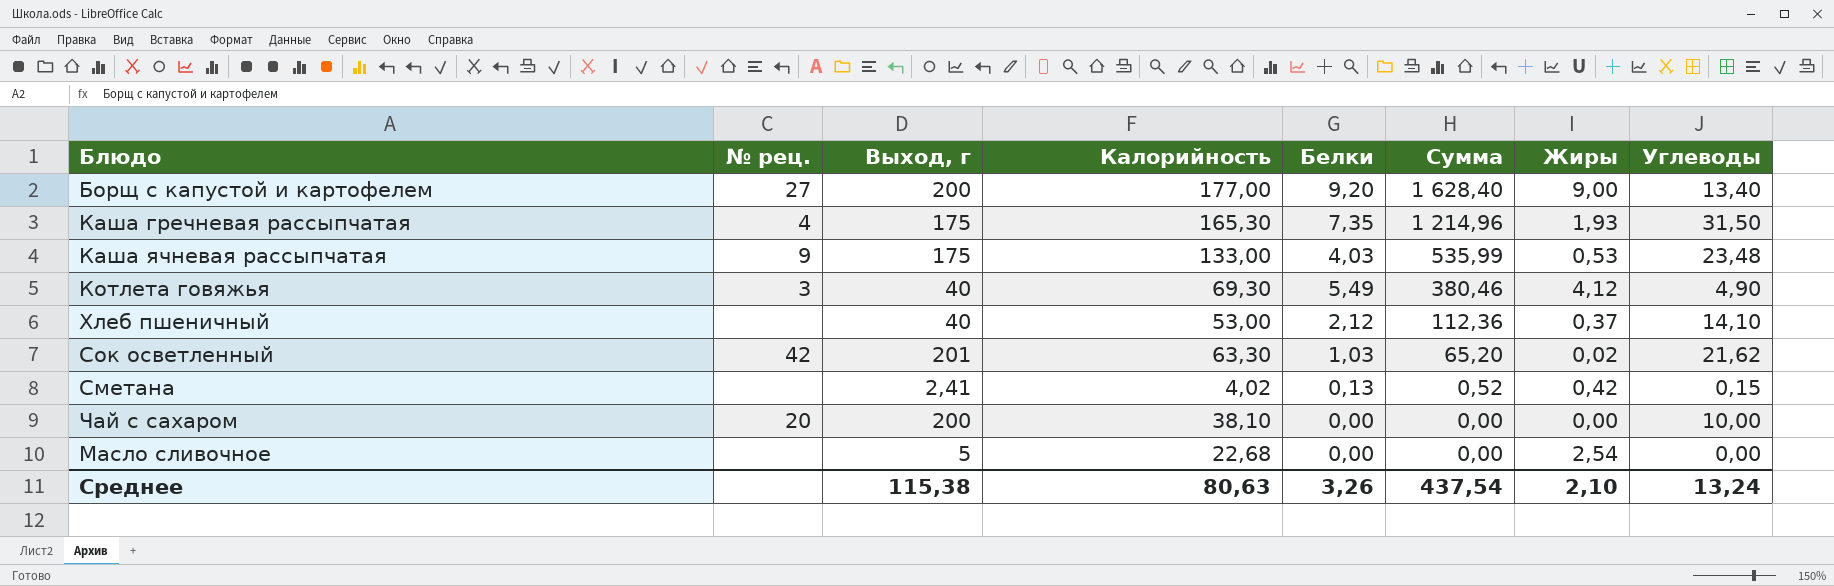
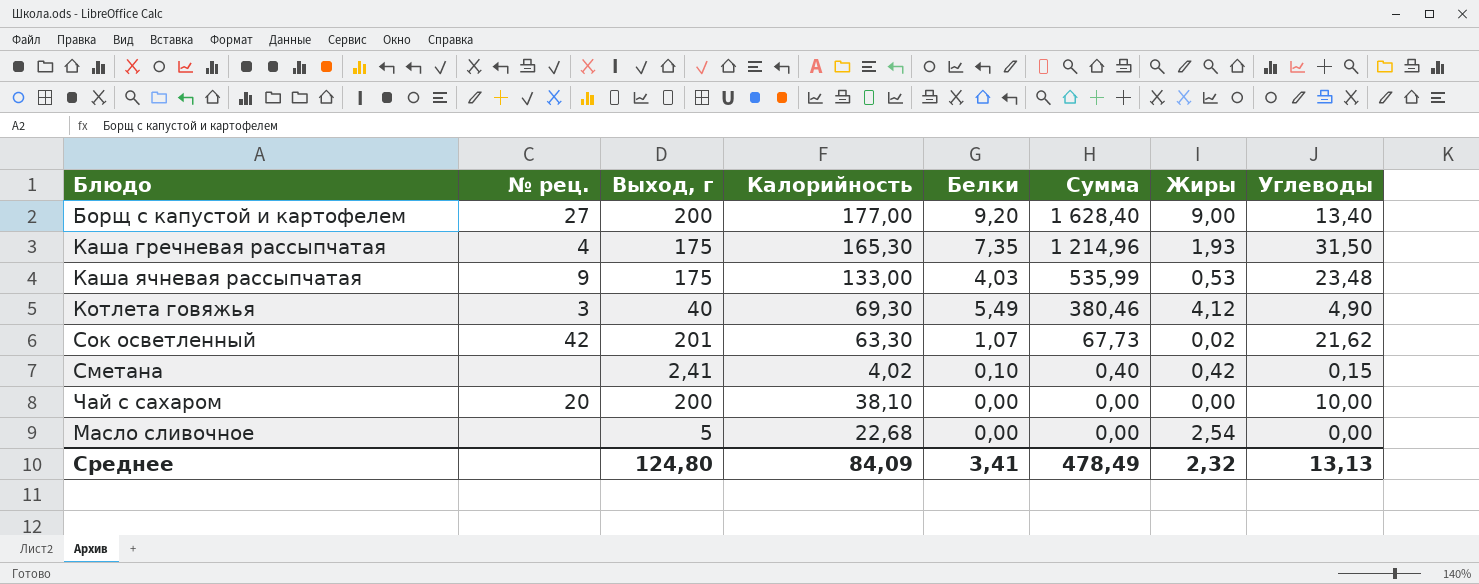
row Хлеб пшеничный: none | 40 | 53,00 | 2,12 | 112,36 | 0,37 | 14,10 -> none
Сок осветленный | Белки: 1,03 -> 1,07
Сок осветленный | Сумма: 65,20 -> 67,73
Сметана | Белки: 0,13 -> 0,10
Сметана | Сумма: 0,52 -> 0,40
Среднее | Выход, г: 115,38 -> 124,80
Среднее | Калорийность: 80,63 -> 84,09
Среднее | Белки: 3,26 -> 3,41
Среднее | Сумма: 437,54 -> 478,49
Среднее | Жиры: 2,10 -> 2,32
Среднее | Углеводы: 13,24 -> 13,13

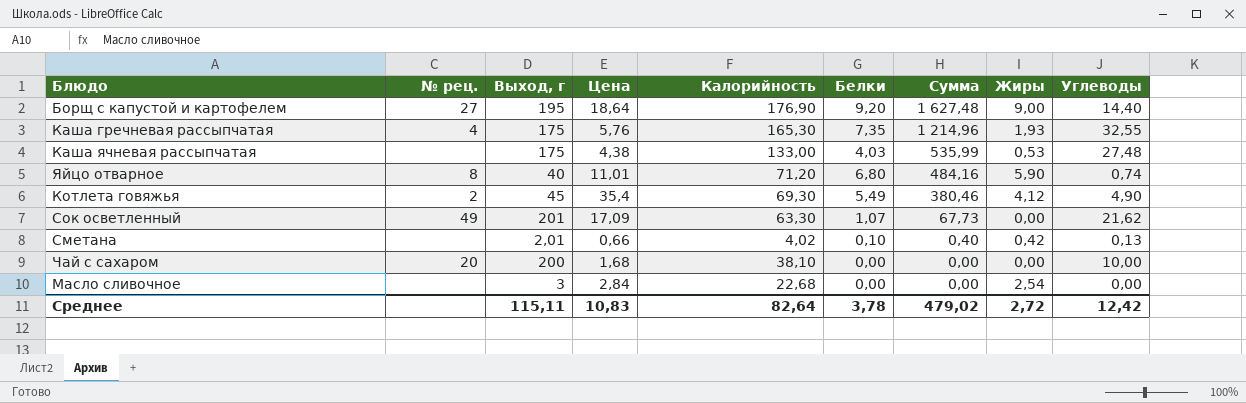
column Цена | position: none -> 4
Борщ с капустой и картофелем | Выход, г: 200 -> 195
Борщ с капустой и картофелем | Калорийность: 177,00 -> 176,90
Борщ с капустой и картофелем | Сумма: 1 628,40 -> 1 627,48
Борщ с капустой и картофелем | Углеводы: 13,40 -> 14,40
Каша гречневая рассыпчатая | Углеводы: 31,50 -> 32,55
Каша ячневая рассыпчатая | № рец.: 9 -> none
Каша ячневая рассыпчатая | Углеводы: 23,48 -> 27,48
row Яйцо отварное: none -> 8 | 40 | 11,01 | 71,20 | 6,80 | 484,16 | 5,90 | 0,74
Котлета говяжья | № рец.: 3 -> 2
Котлета говяжья | Выход, г: 40 -> 45
Сок осветленный | № рец.: 42 -> 49
Сок осветленный | Жиры: 0,02 -> 0,00
Сметана | Выход, г: 2,41 -> 2,01
Сметана | Углеводы: 0,15 -> 0,13
Масло сливочное | Выход, г: 5 -> 3
Среднее | Выход, г: 124,80 -> 115,11
Среднее | Калорийность: 84,09 -> 82,64
Среднее | Белки: 3,41 -> 3,78
Среднее | Сумма: 478,49 -> 479,02
Среднее | Жиры: 2,32 -> 2,72
Среднее | Углеводы: 13,13 -> 12,42

